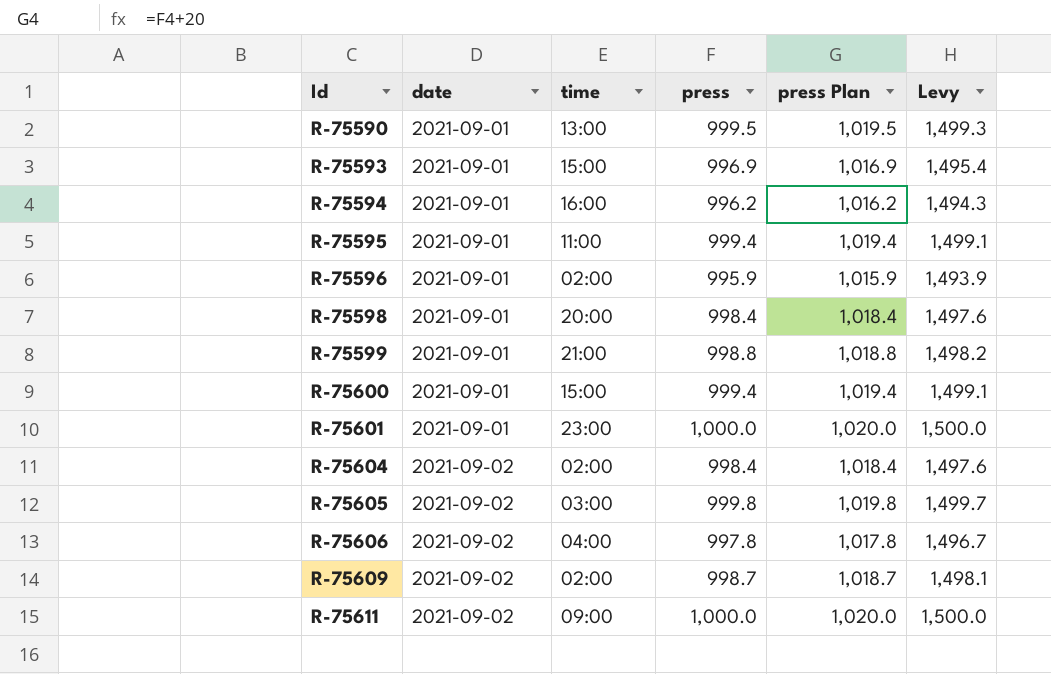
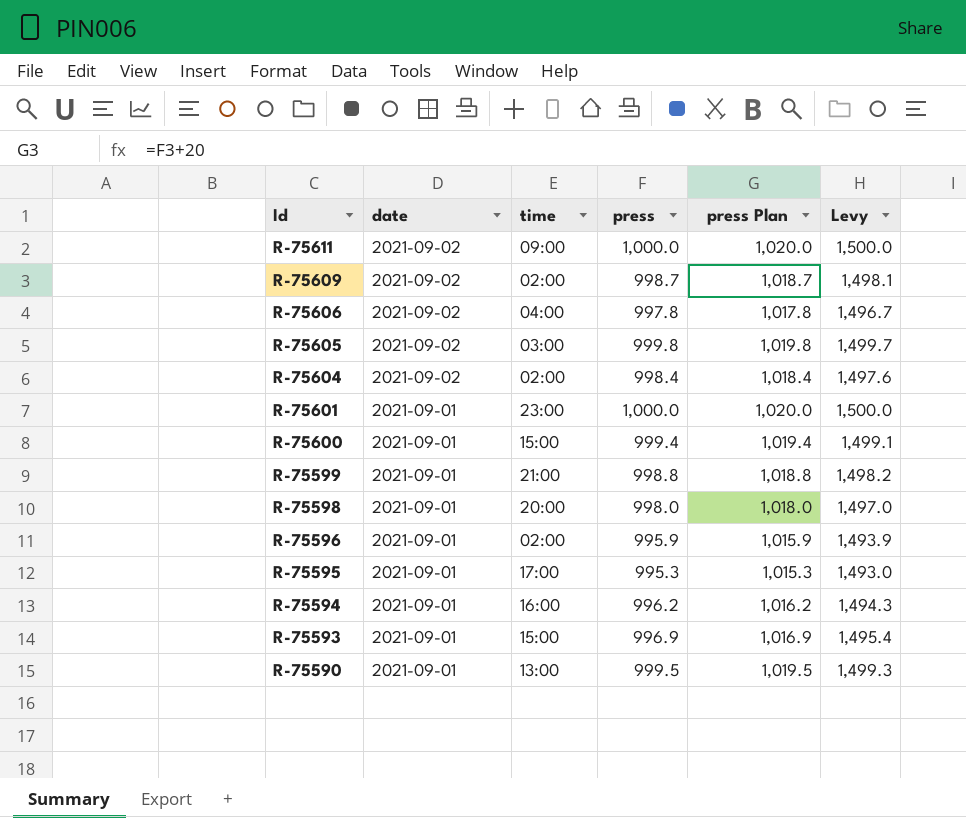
row order: Id ascending -> Id descending
R-75598 | press: 998.4 -> 998.0
R-75598 | press Plan: 1,018.4 -> 1,018.0
R-75598 | Levy: 1,497.6 -> 1,497.0
R-75595 | time: 11:00 -> 17:00
R-75595 | press: 999.4 -> 995.3
R-75595 | press Plan: 1,019.4 -> 1,015.3
R-75595 | Levy: 1,499.1 -> 1,493.0

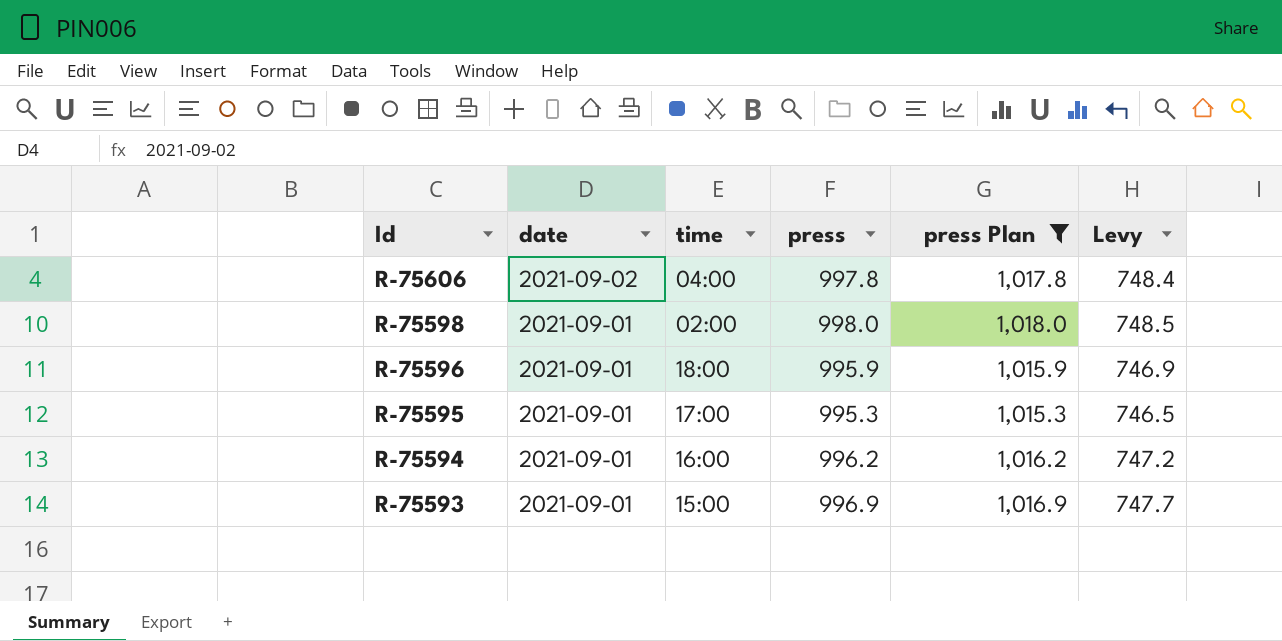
filter: none -> press Plan <= 1,018.0
column Levy | formula: [press] * 1.5 -> [press] * 0.75
R-75598 | time: 20:00 -> 02:00
R-75596 | time: 02:00 -> 18:00

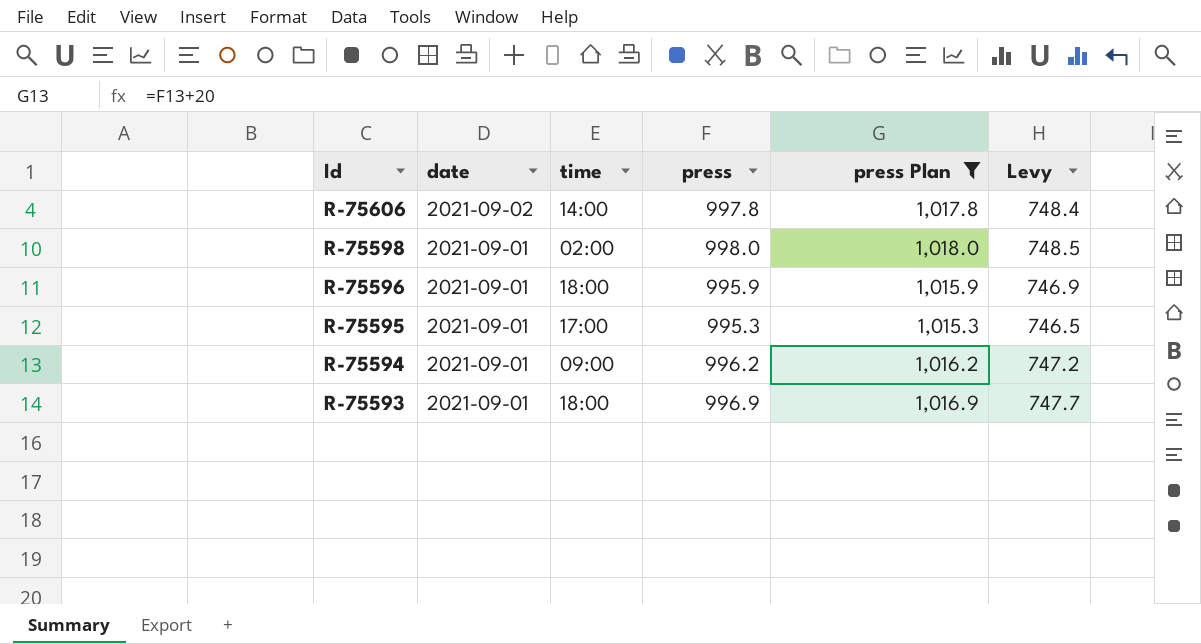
R-75606 | time: 04:00 -> 14:00
R-75594 | time: 16:00 -> 09:00
R-75593 | time: 15:00 -> 18:00

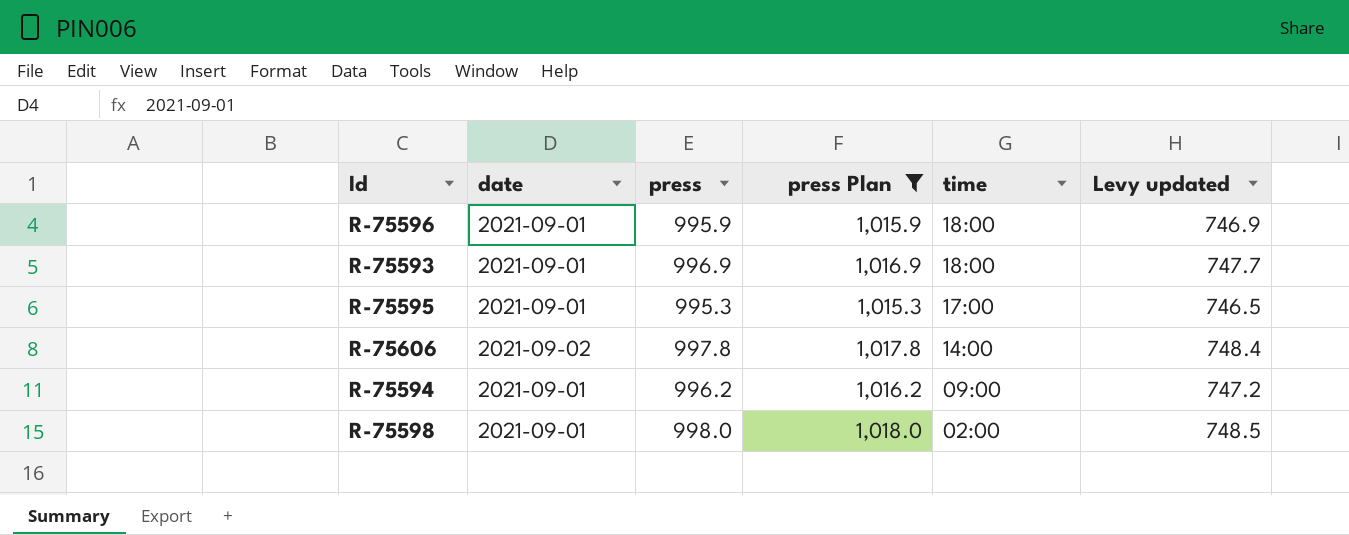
row order: Id descending -> time descending
column time | position: 3 -> 5
column name: Levy -> Levy updated

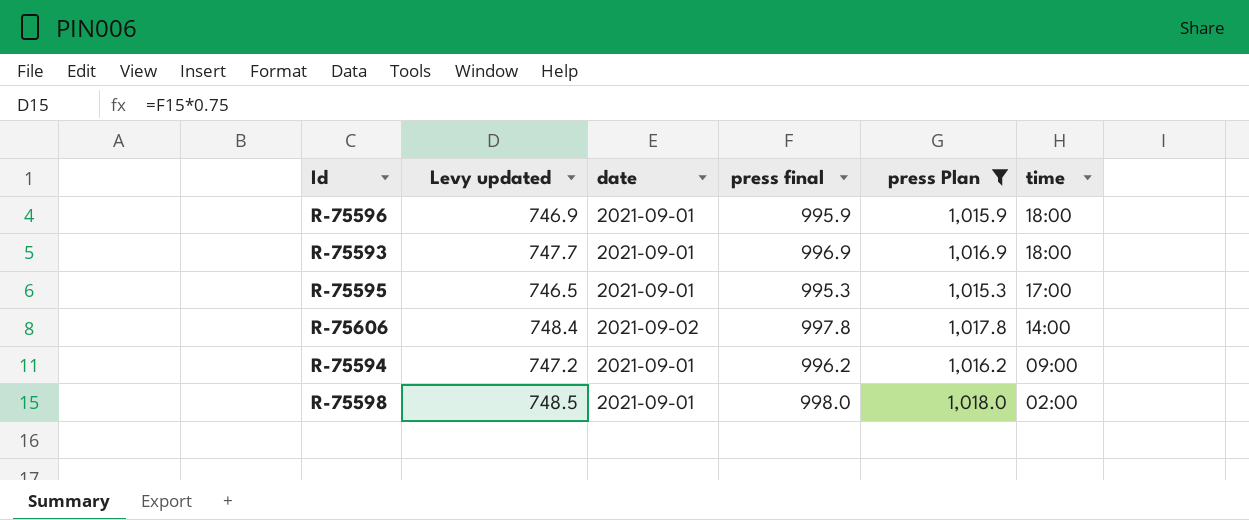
column Levy updated | position: 6 -> 2
column name: press -> press final

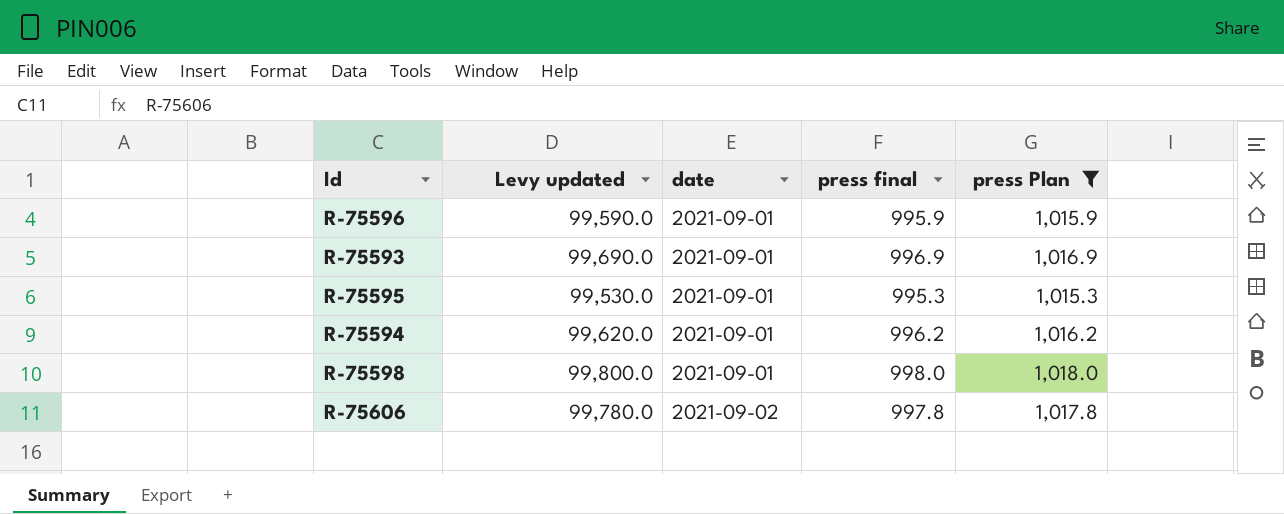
row order: time descending -> date ascending
column time | position: 6 -> none
column Levy updated | formula: [press final] * 0.75 -> [press final] * 100

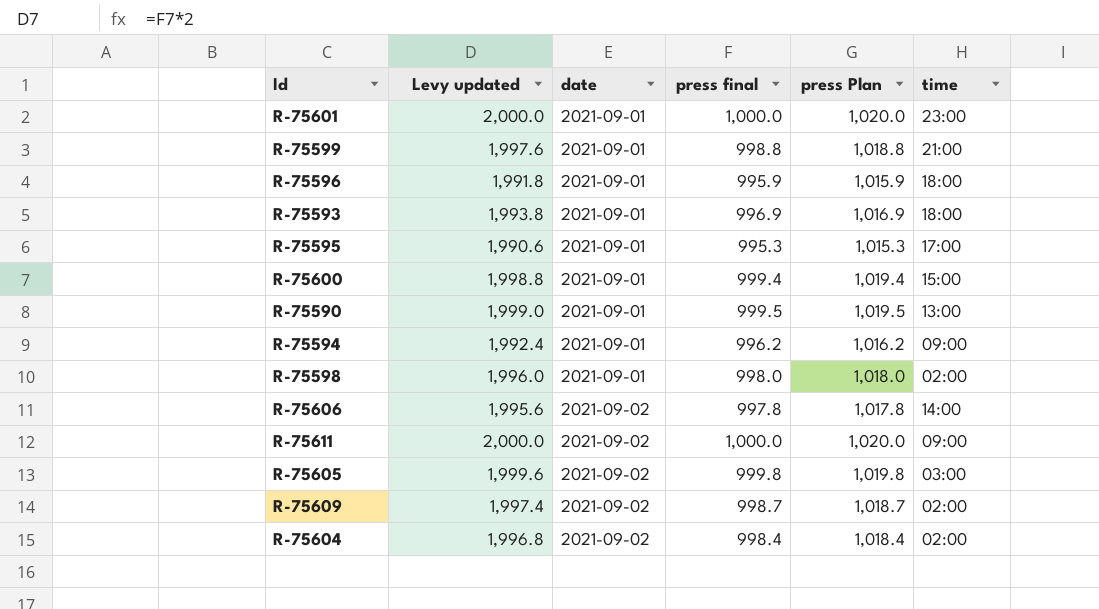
filter: press Plan <= 1,018.0 -> none
column Levy updated | formula: [press final] * 100 -> [press final] * 2
column time | position: none -> 6

